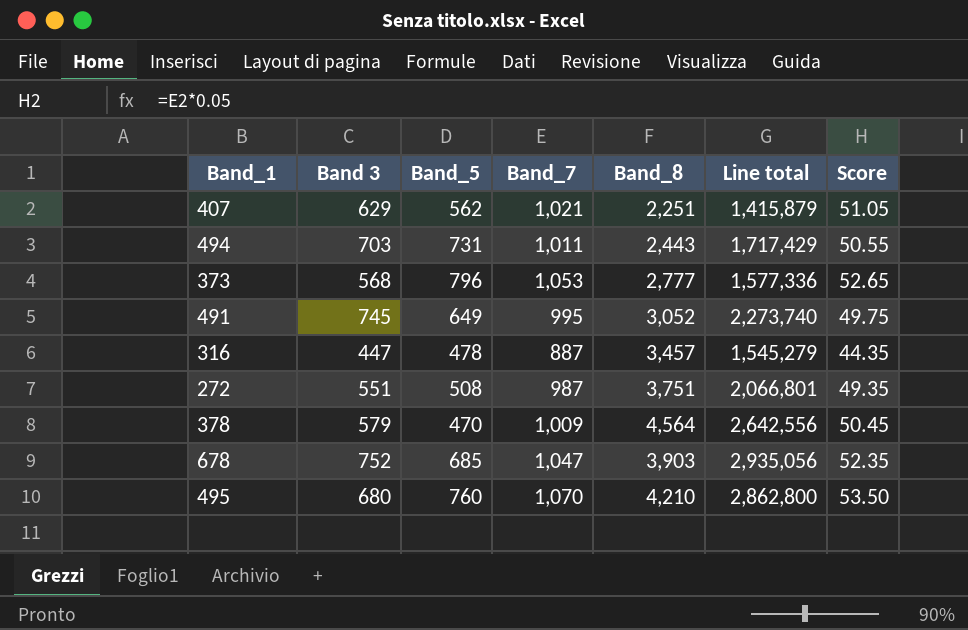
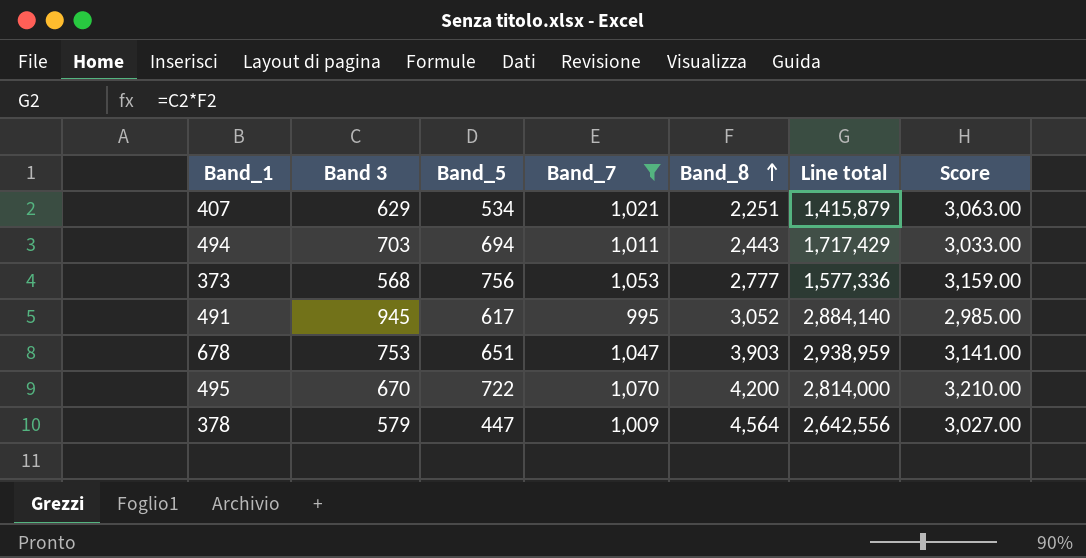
filter: none -> Band_7 >= 995
row order: none -> Band_8 ascending
column Score | formula: [Band_7] * 0.05 -> [Band_7] * 3
407 | Band_5: 562 -> 534
494 | Band_5: 731 -> 694
373 | Band_5: 796 -> 756
491 | Band 3: 745 -> 945
491 | Band_5: 649 -> 617
491 | Line total: 2,273,740 -> 2,884,140
678 | Band 3: 752 -> 753
678 | Band_5: 685 -> 651
678 | Line total: 2,935,056 -> 2,938,959
495 | Band 3: 680 -> 670
495 | Band_5: 760 -> 722
495 | Band_8: 4,210 -> 4,200
495 | Line total: 2,862,800 -> 2,814,000
378 | Band_5: 470 -> 447

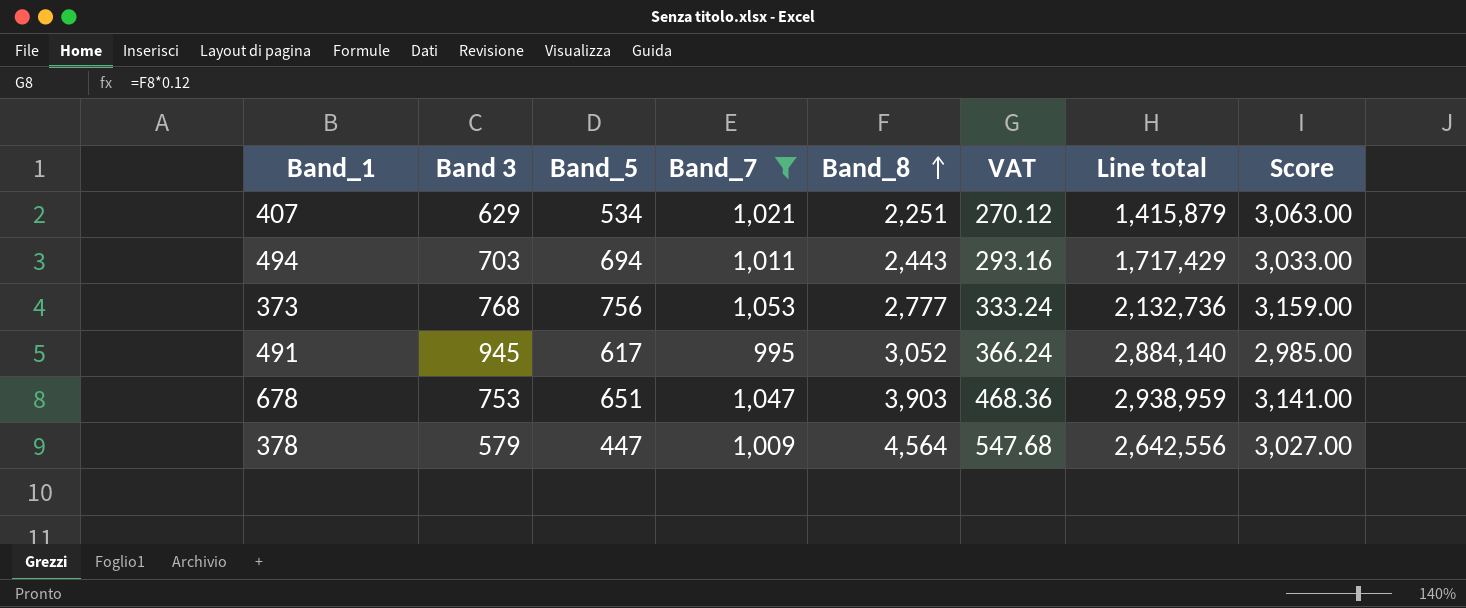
column VAT | formula: none -> [Band_8] * 0.12
row 495: 670 | 722 | 1,070 | 4,200 | 2,814,000 | 3,210.00 -> none
373 | Band 3: 568 -> 768
373 | Line total: 1,577,336 -> 2,132,736

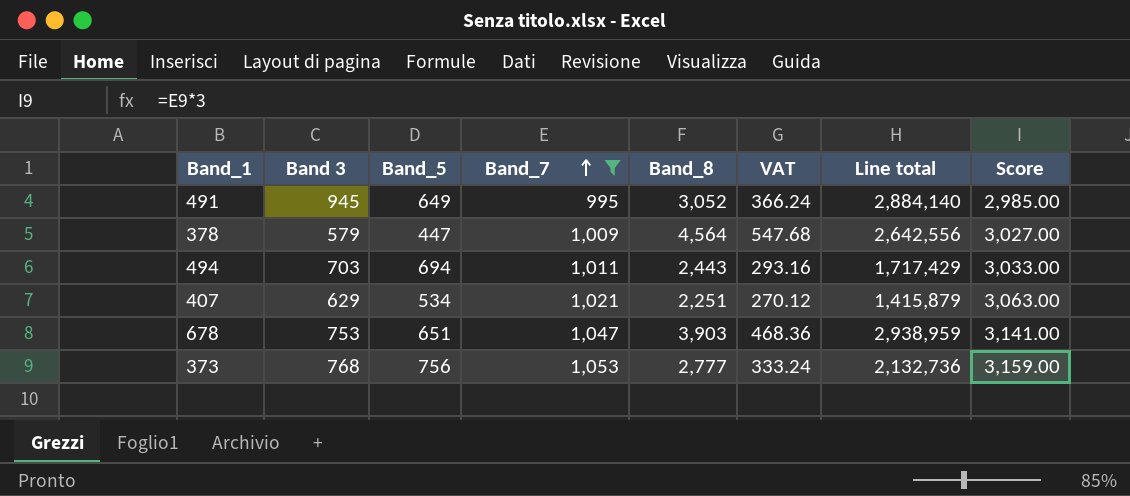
row order: Band_8 ascending -> Band_7 ascending
491 | Band_5: 617 -> 649

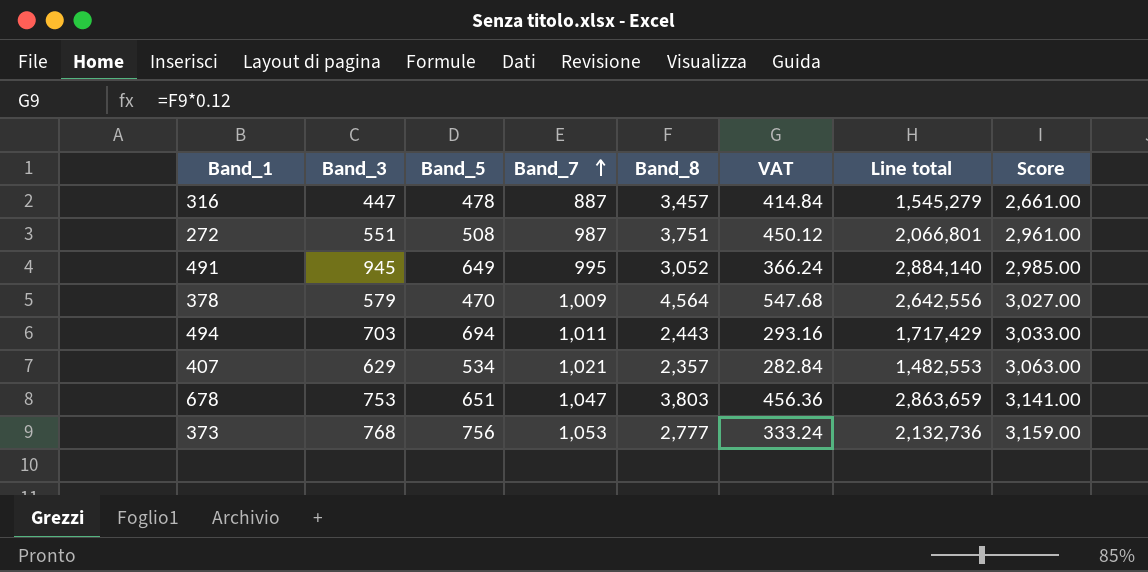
filter: Band_7 >= 995 -> none
column name: Band 3 -> Band_3
378 | Band_5: 447 -> 470
407 | Band_8: 2,251 -> 2,357
407 | VAT: 270.12 -> 282.84
407 | Line total: 1,415,879 -> 1,482,553
678 | Band_8: 3,903 -> 3,803
678 | VAT: 468.36 -> 456.36
678 | Line total: 2,938,959 -> 2,863,659

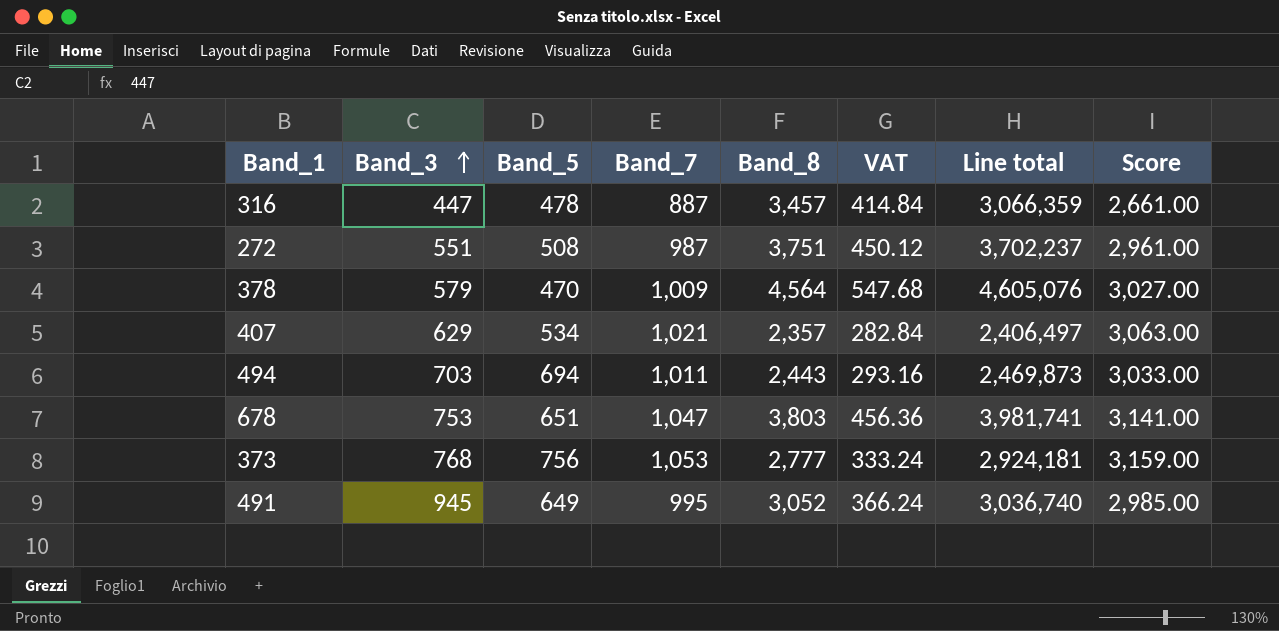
row order: Band_7 ascending -> Band_3 ascending
column Line total | formula: [Band_3] * [Band_8] -> [Band_7] * [Band_8]

